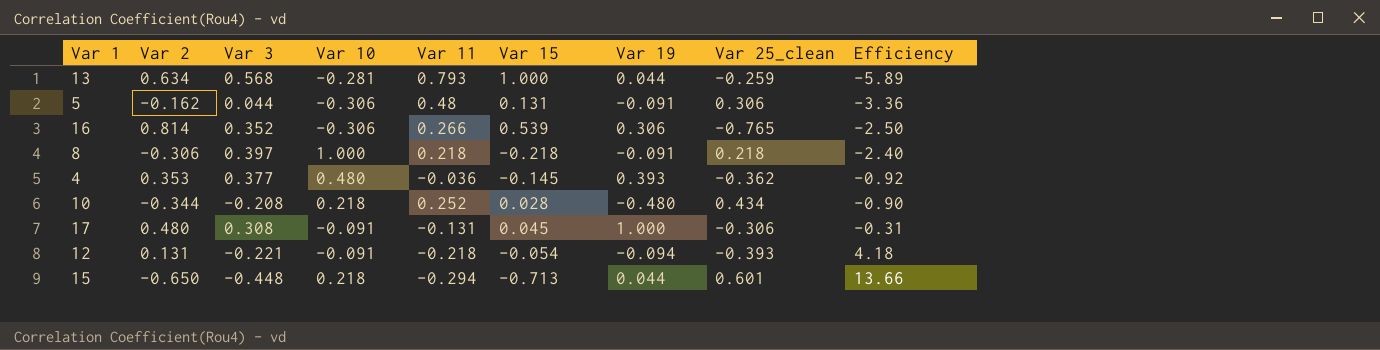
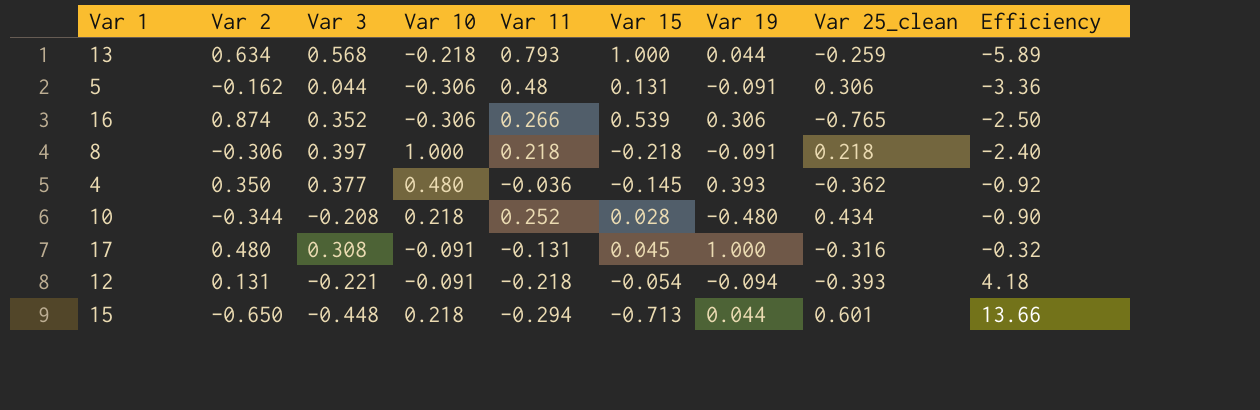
13 | Var 10: -0.281 -> -0.218
16 | Var 2: 0.814 -> 0.874
4 | Var 2: 0.353 -> 0.350
17 | Var 25_clean: -0.306 -> -0.316
17 | Efficiency: -0.31 -> -0.32

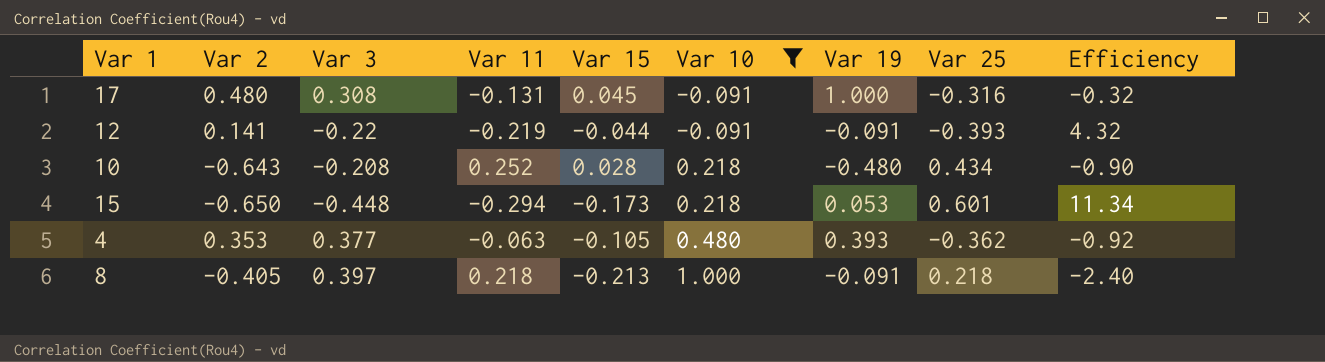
filter: none -> Var 10 >= -0.091
row order: Efficiency ascending -> Var 10 ascending
column Var 10 | position: 4 -> 6
column name: Var 25_clean -> Var 25
12 | Var 2: 0.131 -> 0.141
12 | Var 3: -0.221 -> -0.22
12 | Var 11: -0.218 -> -0.219
12 | Var 15: -0.054 -> -0.044
12 | Var 19: -0.094 -> -0.091
12 | Efficiency: 4.18 -> 4.32
10 | Var 2: -0.344 -> -0.643
15 | Var 15: -0.713 -> -0.173
15 | Var 19: 0.044 -> 0.053
15 | Efficiency: 13.66 -> 11.34
4 | Var 2: 0.350 -> 0.353
4 | Var 11: -0.036 -> -0.063
4 | Var 15: -0.145 -> -0.105
8 | Var 2: -0.306 -> -0.405
8 | Var 15: -0.218 -> -0.213

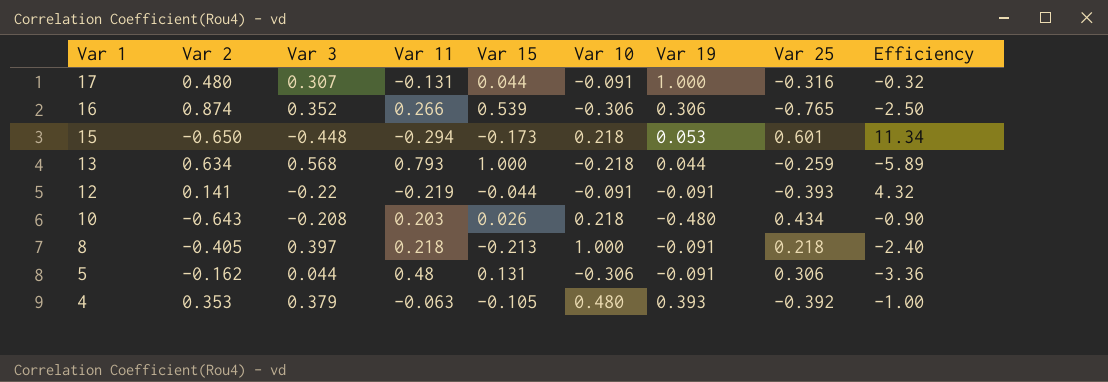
filter: Var 10 >= -0.091 -> none
row order: Var 10 ascending -> Var 1 descending
17 | Var 3: 0.308 -> 0.307
17 | Var 15: 0.045 -> 0.044
10 | Var 11: 0.252 -> 0.203
10 | Var 15: 0.028 -> 0.026
4 | Var 3: 0.377 -> 0.379
4 | Var 25: -0.362 -> -0.392
4 | Efficiency: -0.92 -> -1.00

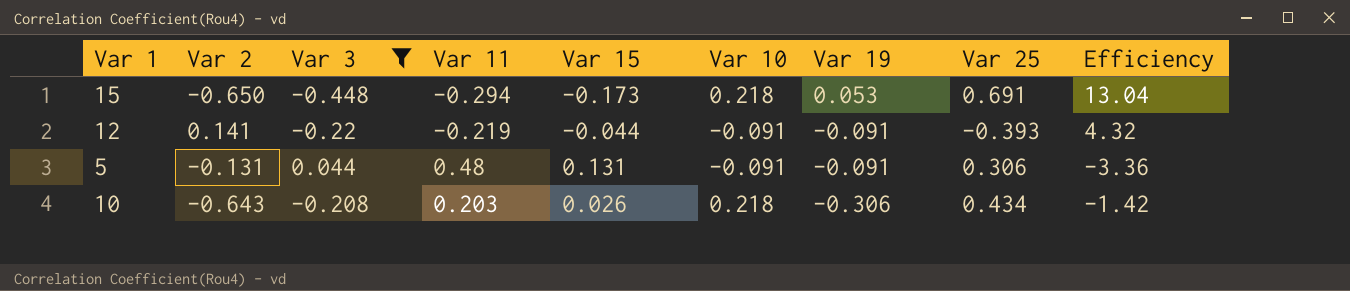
filter: none -> Var 3 <= 0.044
row order: Var 1 descending -> Var 19 descending
15 | Var 25: 0.601 -> 0.691
15 | Efficiency: 11.34 -> 13.04
5 | Var 2: -0.162 -> -0.131
5 | Var 10: -0.306 -> -0.091
10 | Var 19: -0.480 -> -0.306
10 | Efficiency: -0.90 -> -1.42

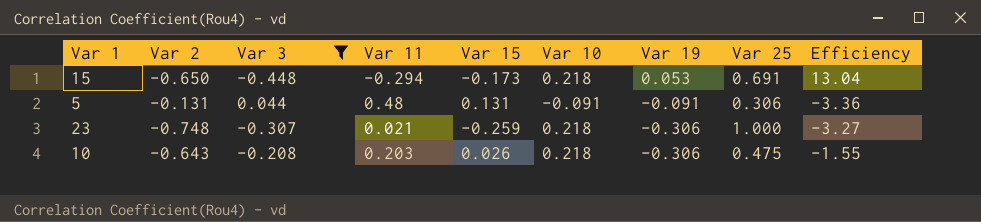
row 12: 0.141 | -0.22 | -0.219 | -0.044 | -0.091 | -0.091 | -0.393 | 4.32 -> none
row 23: none -> -0.748 | -0.307 | 0.021 | -0.259 | 0.218 | -0.306 | 1.000 | -3.27
10 | Var 25: 0.434 -> 0.475
10 | Efficiency: -1.42 -> -1.55

